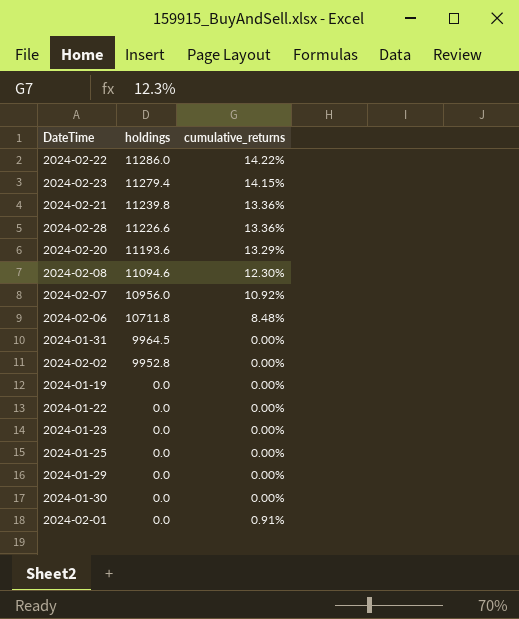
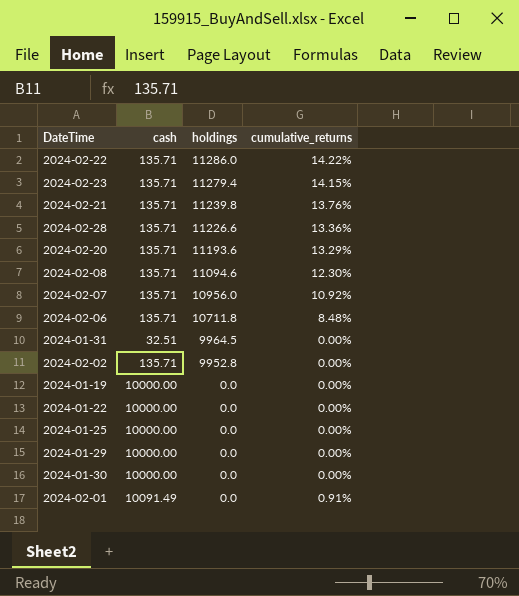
column cash | position: none -> 2
row 2024-01-23: 0.0 | 0.00% -> none
2024-02-21 | cumulative_returns: 13.36% -> 13.76%

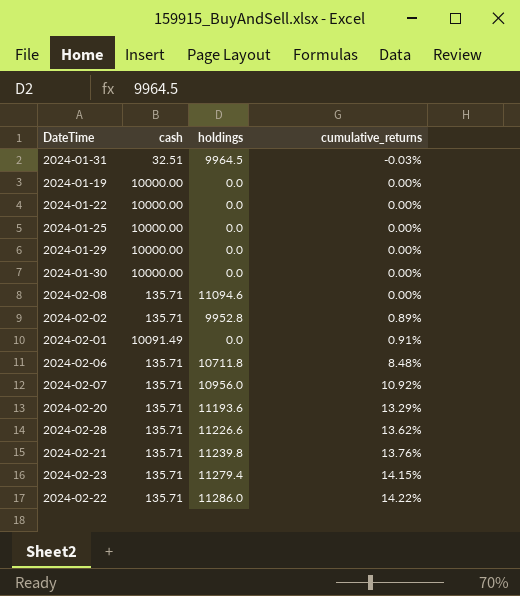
row order: holdings descending -> cumulative_returns ascending
2024-01-31 | cumulative_returns: 0.00% -> -0.03%
2024-02-08 | cumulative_returns: 12.30% -> 0.00%
2024-02-02 | cumulative_returns: 0.00% -> 0.89%
2024-02-28 | cumulative_returns: 13.36% -> 13.62%

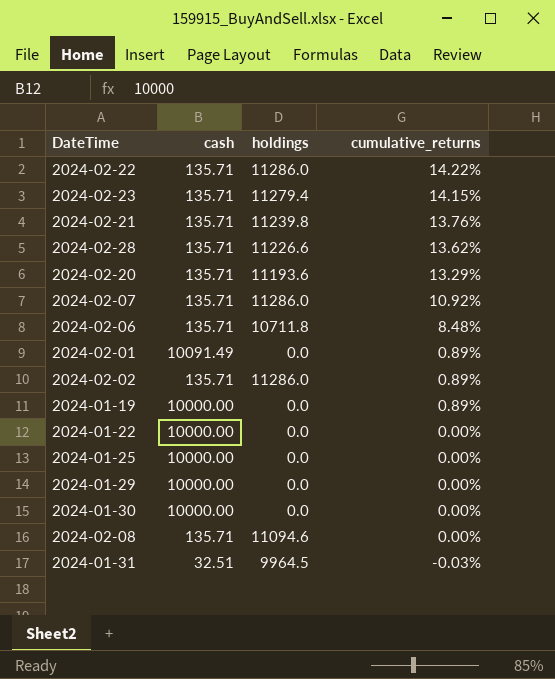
row order: cumulative_returns ascending -> cumulative_returns descending
2024-02-07 | holdings: 10956.0 -> 11286.0
2024-02-01 | cumulative_returns: 0.91% -> 0.89%
2024-02-02 | holdings: 9952.8 -> 11286.0
2024-01-19 | cumulative_returns: 0.00% -> 0.89%

